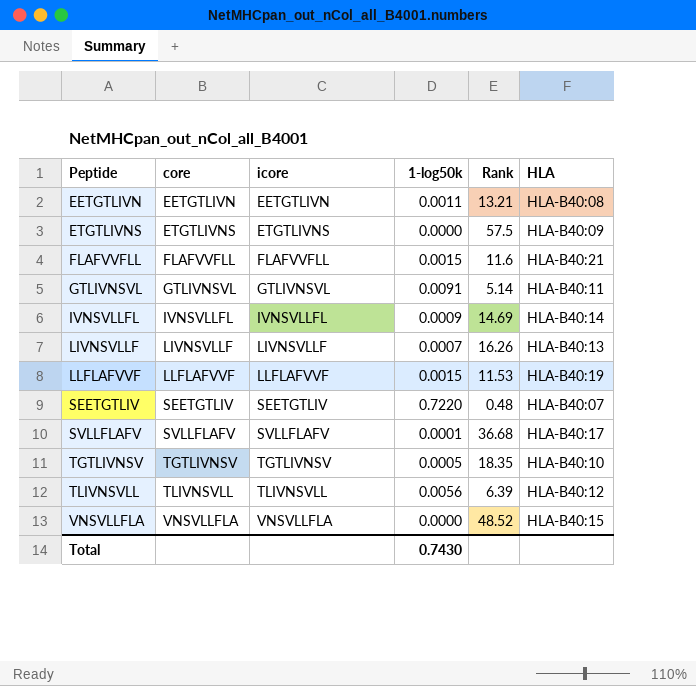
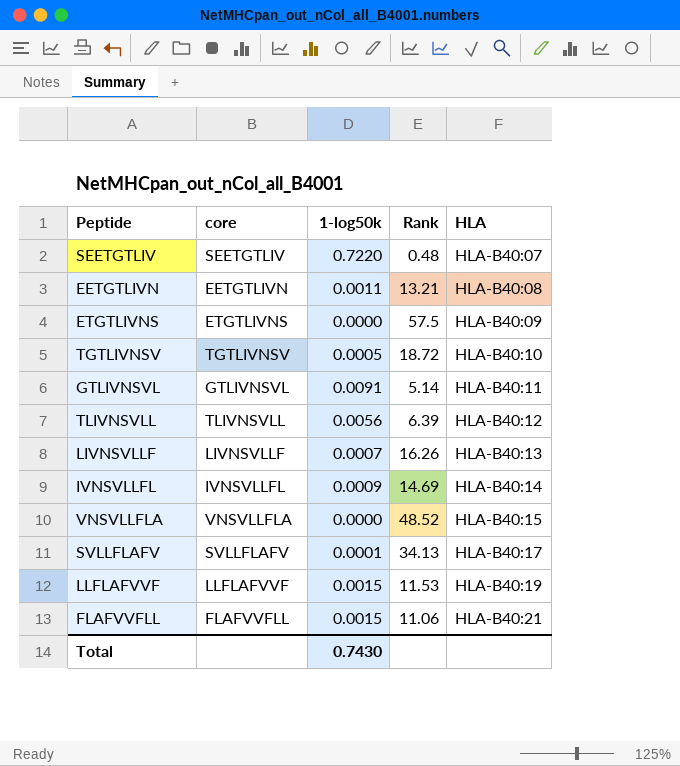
row order: Peptide ascending -> HLA ascending
column icore | position: 3 -> none
TGTLIVNSV | Rank: 18.35 -> 18.72
SVLLFLAFV | Rank: 36.68 -> 34.13
FLAFVVFLL | Rank: 11.6 -> 11.06

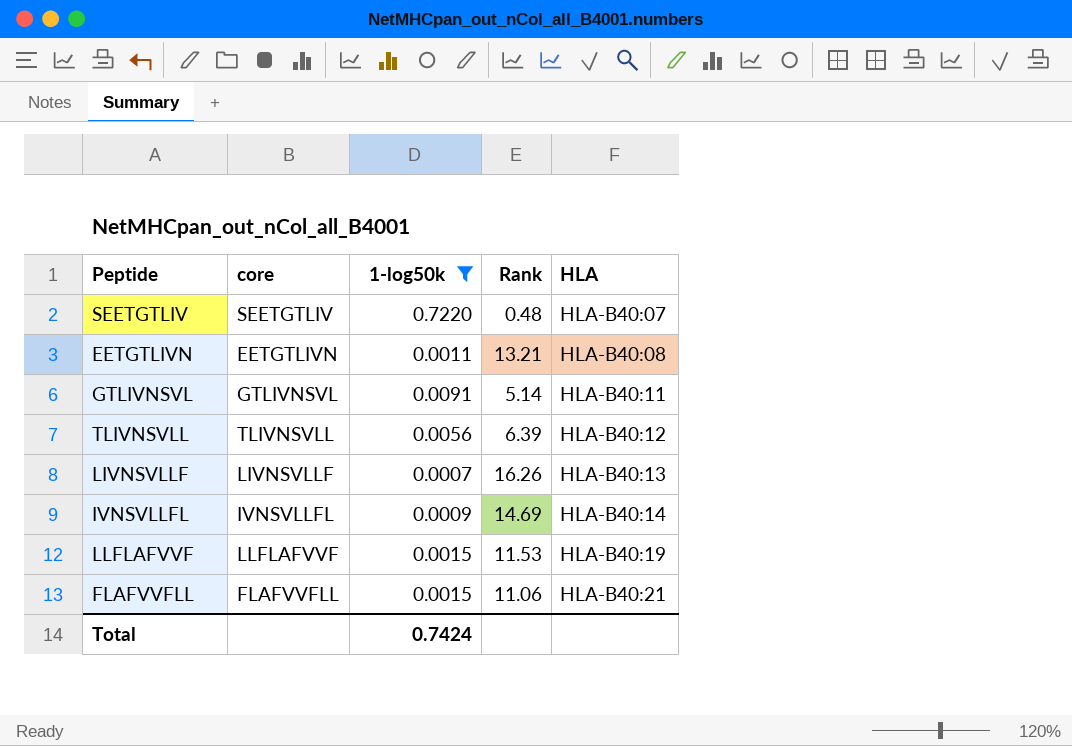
filter: none -> 1-log50k >= 0.0007
Total | 1-log50k: 0.7430 -> 0.7424

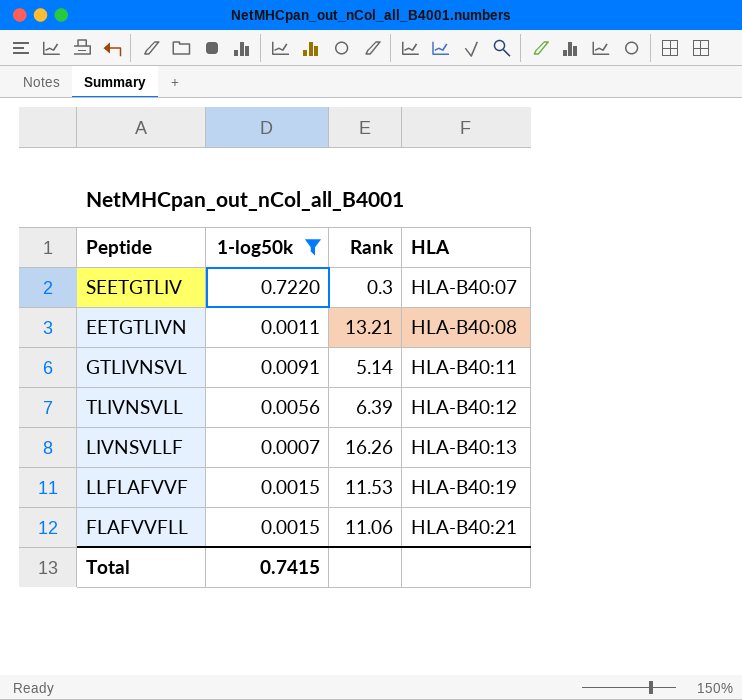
column core | position: 2 -> none
row IVNSVLLFL: IVNSVLLFL | 0.0009 | 14.69 | HLA-B40:14 -> none
SEETGTLIV | Rank: 0.48 -> 0.3
Total | 1-log50k: 0.7424 -> 0.7415

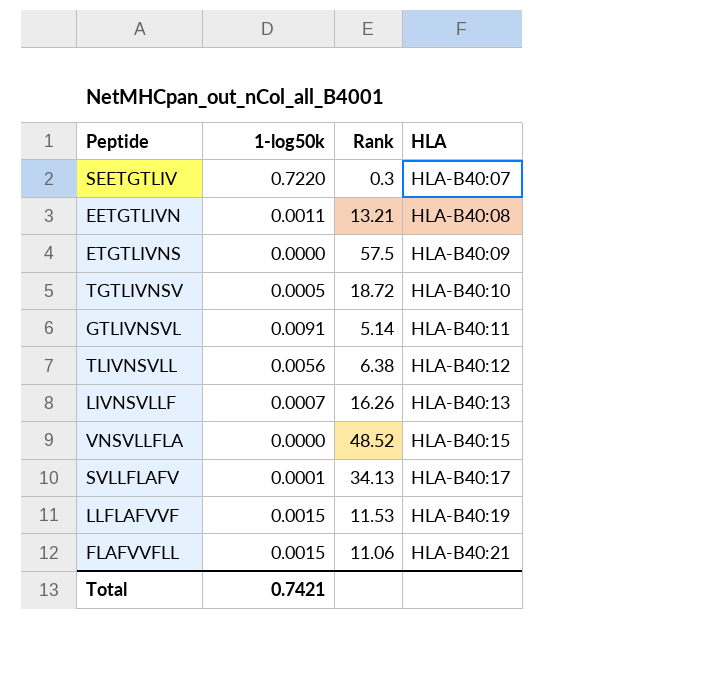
filter: 1-log50k >= 0.0007 -> none
TLIVNSVLL | Rank: 6.39 -> 6.38
Total | 1-log50k: 0.7415 -> 0.7421

